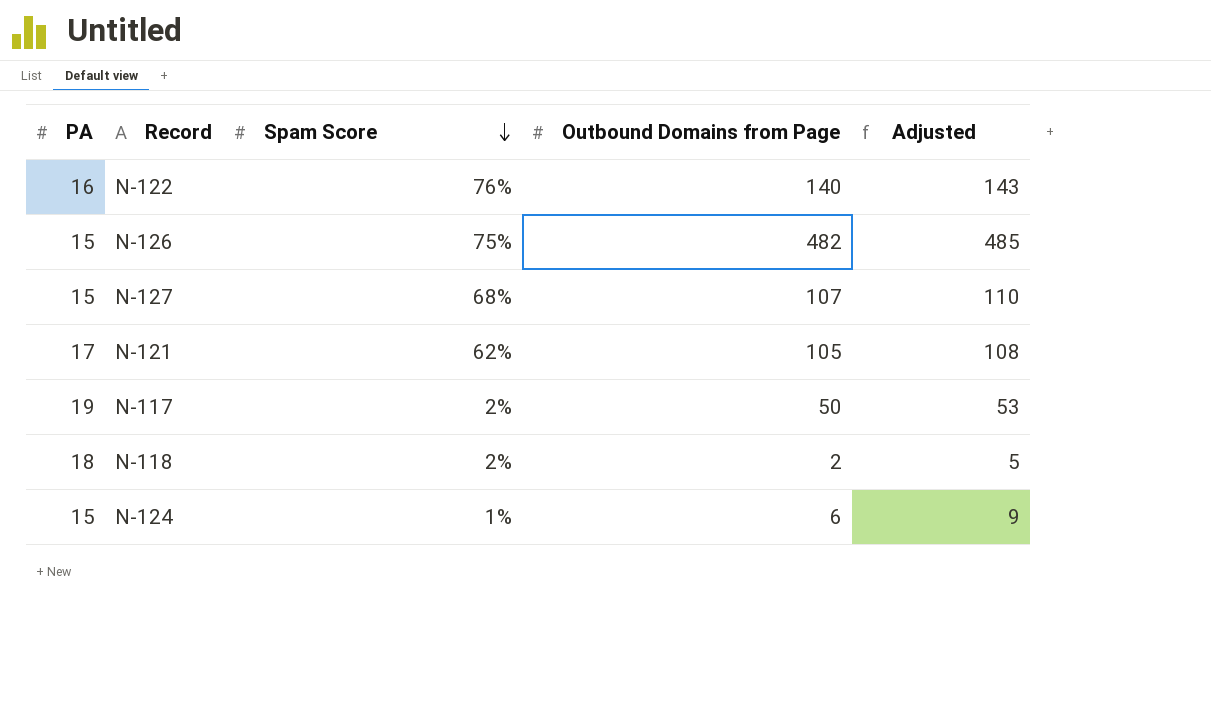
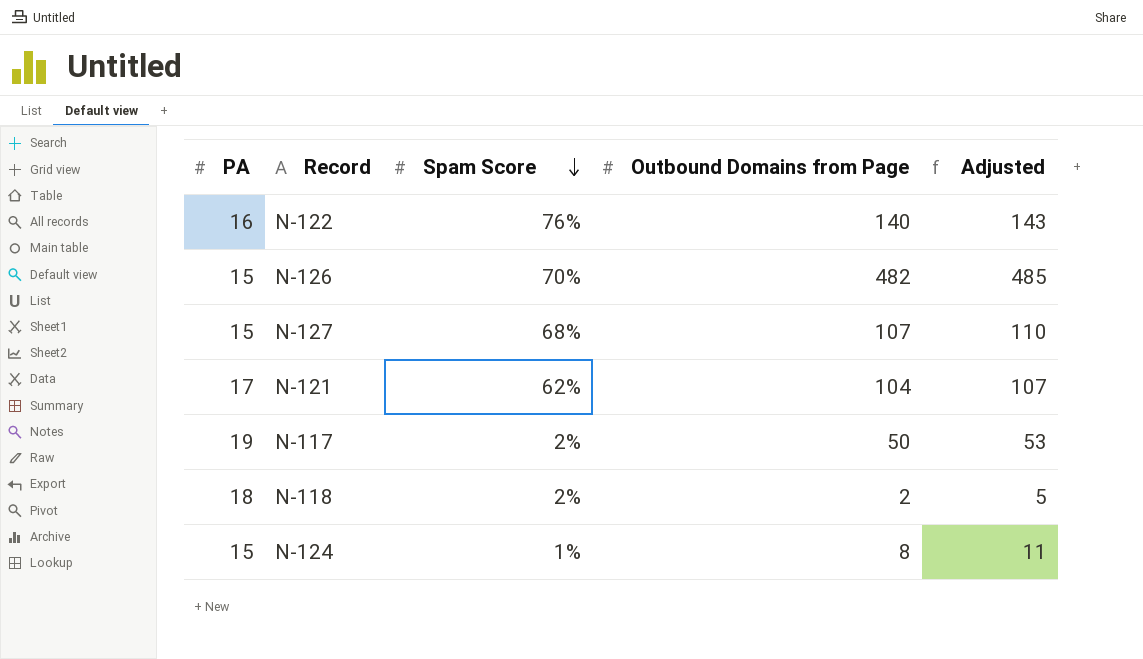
N-126 | Spam Score: 75% -> 70%
N-121 | Outbound Domains from Page: 105 -> 104
N-121 | Adjusted: 108 -> 107
N-124 | Outbound Domains from Page: 6 -> 8
N-124 | Adjusted: 9 -> 11

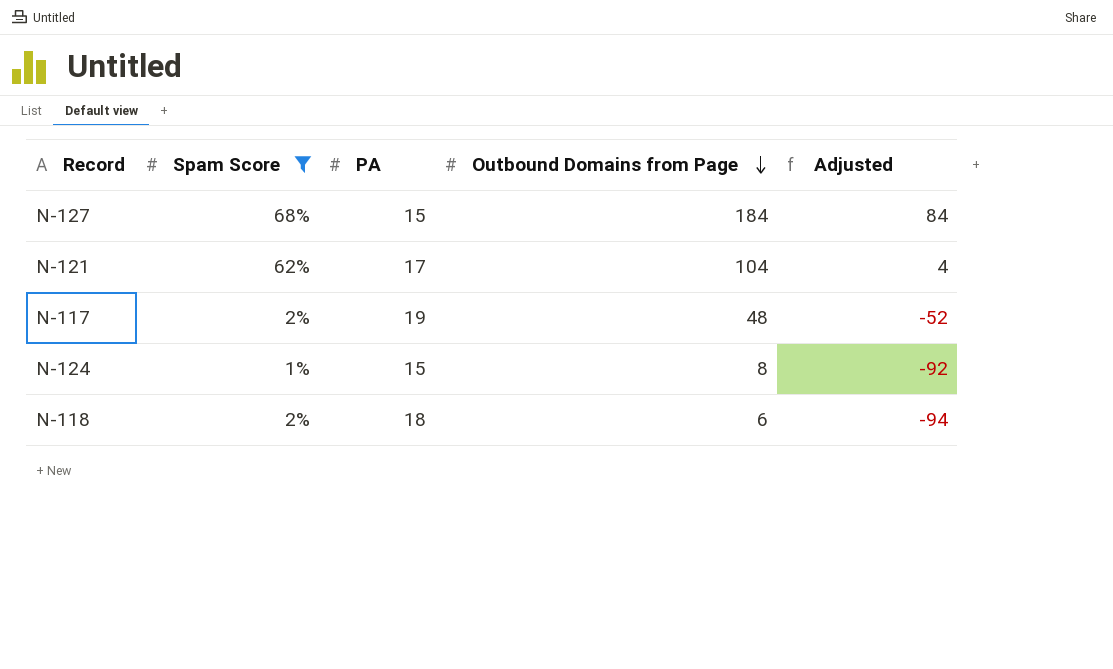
filter: none -> Spam Score <= 68%
row order: Spam Score descending -> Outbound Domains from Page descending
column PA | position: 1 -> 3
column Adjusted | formula: [Outbound Domains from Page] + 3 -> [Outbound Domains from Page] - 100
N-127 | Outbound Domains from Page: 107 -> 184
N-117 | Outbound Domains from Page: 50 -> 48
N-118 | Outbound Domains from Page: 2 -> 6

